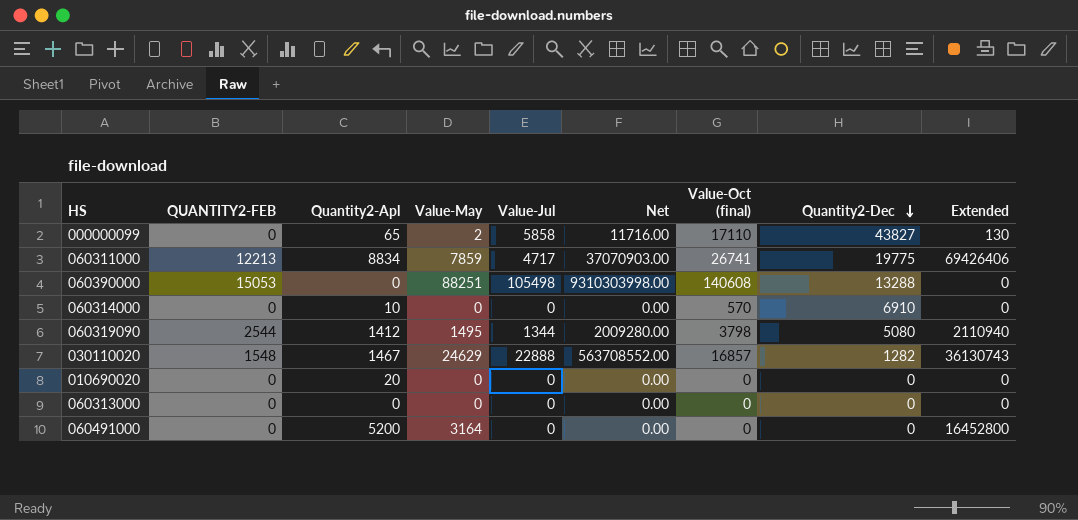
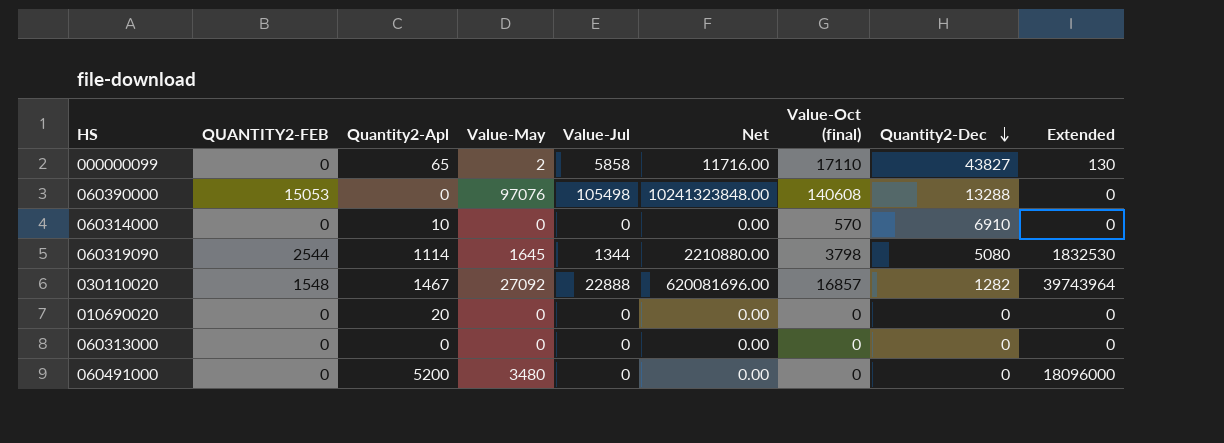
row 060311000: 12213 | 8834 | 7859 | 4717 | 37070903.00 | 26741 | 19775 | 69426406 -> none
060390000 | Value-May: 88251 -> 97076
060390000 | Net: 9310303998.00 -> 10241323848.00
060319090 | Quantity2-Apl: 1412 -> 1114
060319090 | Value-May: 1495 -> 1645
060319090 | Net: 2009280.00 -> 2210880.00
060319090 | Extended: 2110940 -> 1832530
030110020 | Value-May: 24629 -> 27092
030110020 | Net: 563708552.00 -> 620081696.00
030110020 | Extended: 36130743 -> 39743964
060491000 | Value-May: 3164 -> 3480
060491000 | Extended: 16452800 -> 18096000

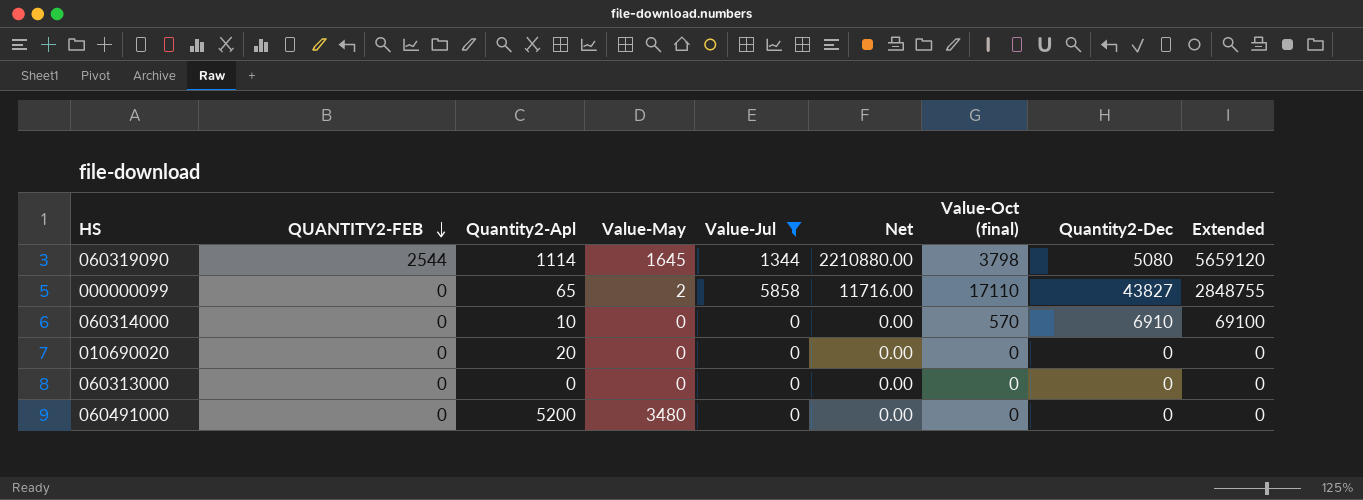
filter: none -> Value-Jul <= 5858
row order: Quantity2-Dec descending -> QUANTITY2-FEB descending
column Extended | formula: [Quantity2-Apl] * [Value-May] -> [Quantity2-Apl] * [Quantity2-Dec]

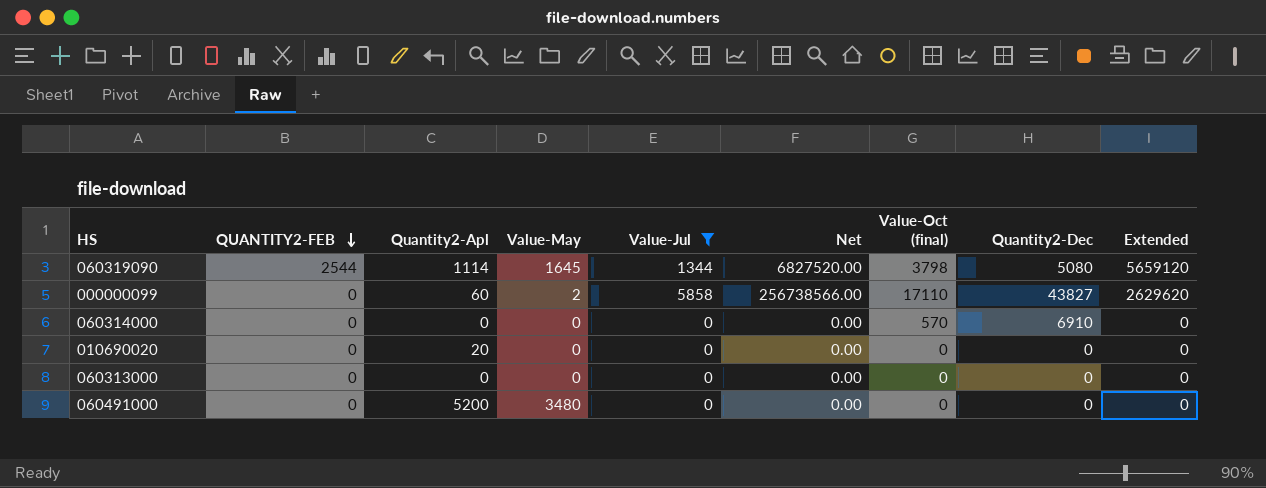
column Net | formula: [Value-May] * [Value-Jul] -> [Value-Jul] * [Quantity2-Dec]
000000099 | Quantity2-Apl: 65 -> 60
000000099 | Extended: 2848755 -> 2629620
060314000 | Quantity2-Apl: 10 -> 0
060314000 | Extended: 69100 -> 0

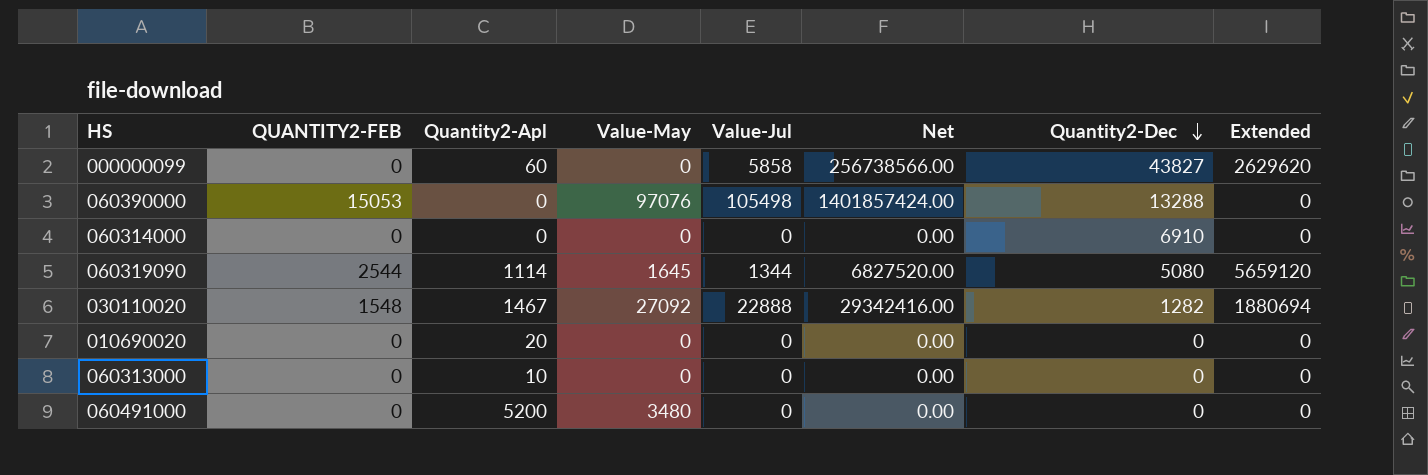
filter: Value-Jul <= 5858 -> none
row order: QUANTITY2-FEB descending -> Quantity2-Dec descending
column Value-Oct (final) | position: 7 -> none
000000099 | Value-May: 2 -> 0
060313000 | Quantity2-Apl: 0 -> 10

